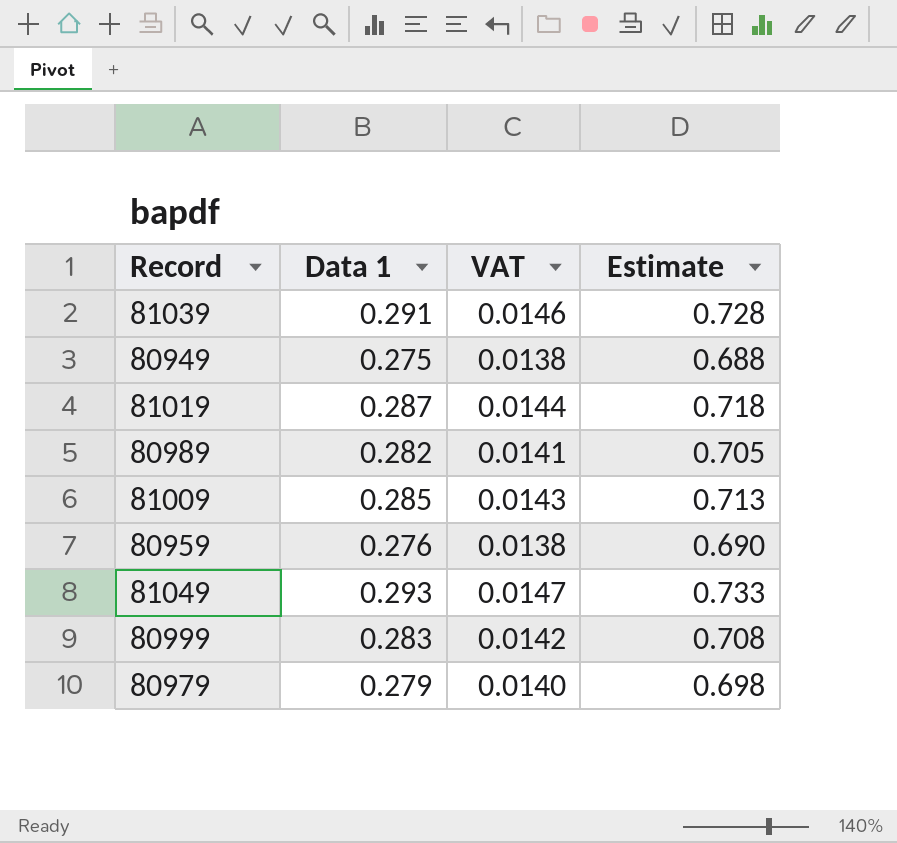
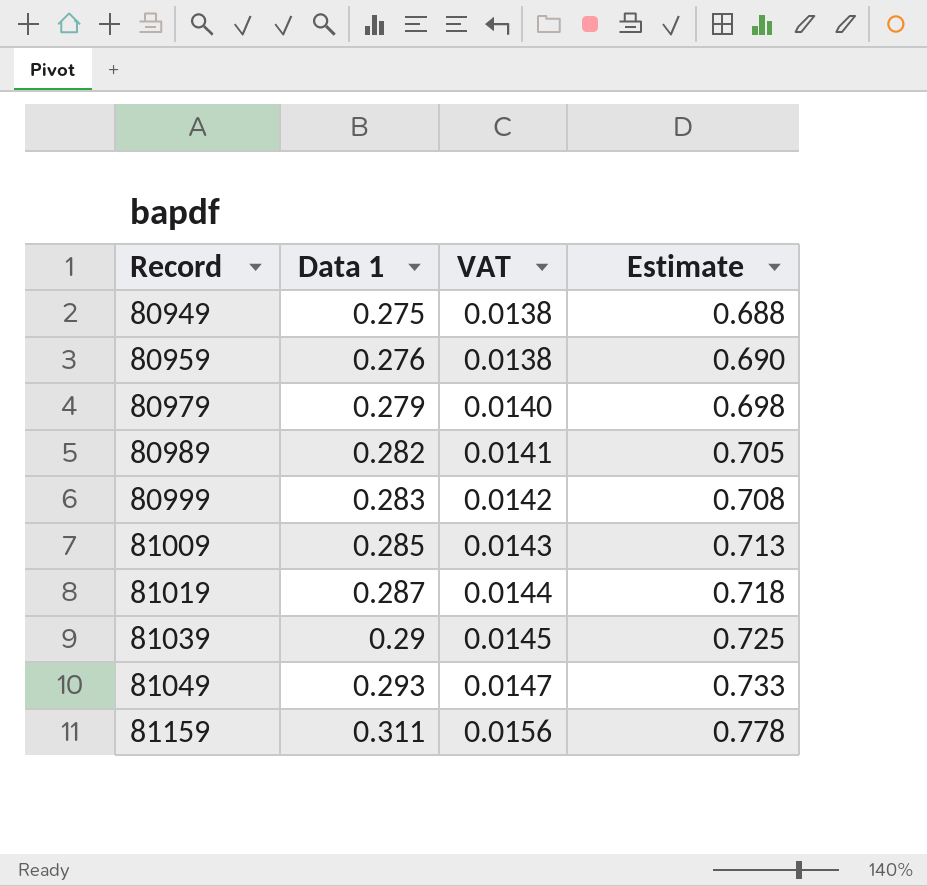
row order: none -> Record ascending
81039 | Data 1: 0.291 -> 0.29
81039 | VAT: 0.0146 -> 0.0145
81039 | Estimate: 0.728 -> 0.725
row 81159: none -> 0.311 | 0.0156 | 0.778

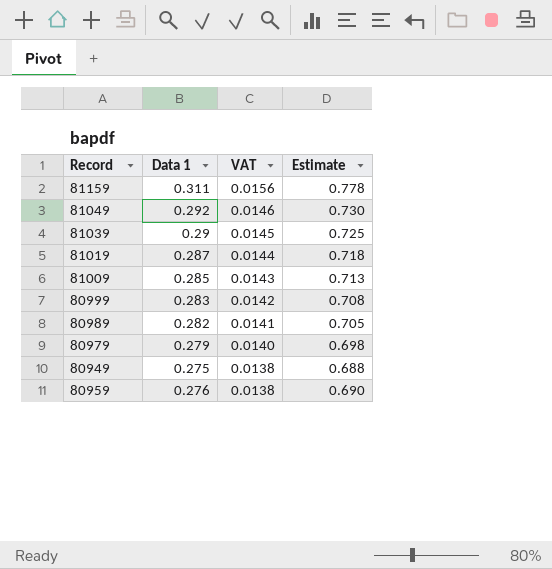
row order: Record ascending -> VAT descending
81049 | Data 1: 0.293 -> 0.292
81049 | VAT: 0.0147 -> 0.0146
81049 | Estimate: 0.733 -> 0.730

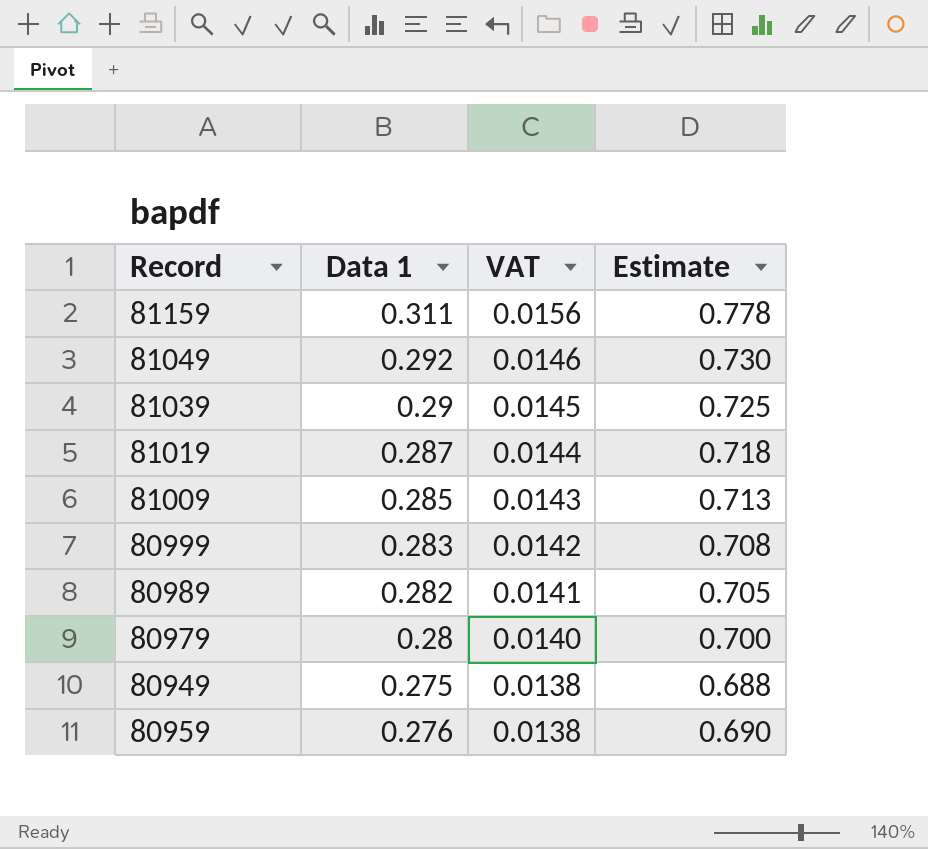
80979 | Data 1: 0.279 -> 0.28
80979 | Estimate: 0.698 -> 0.700

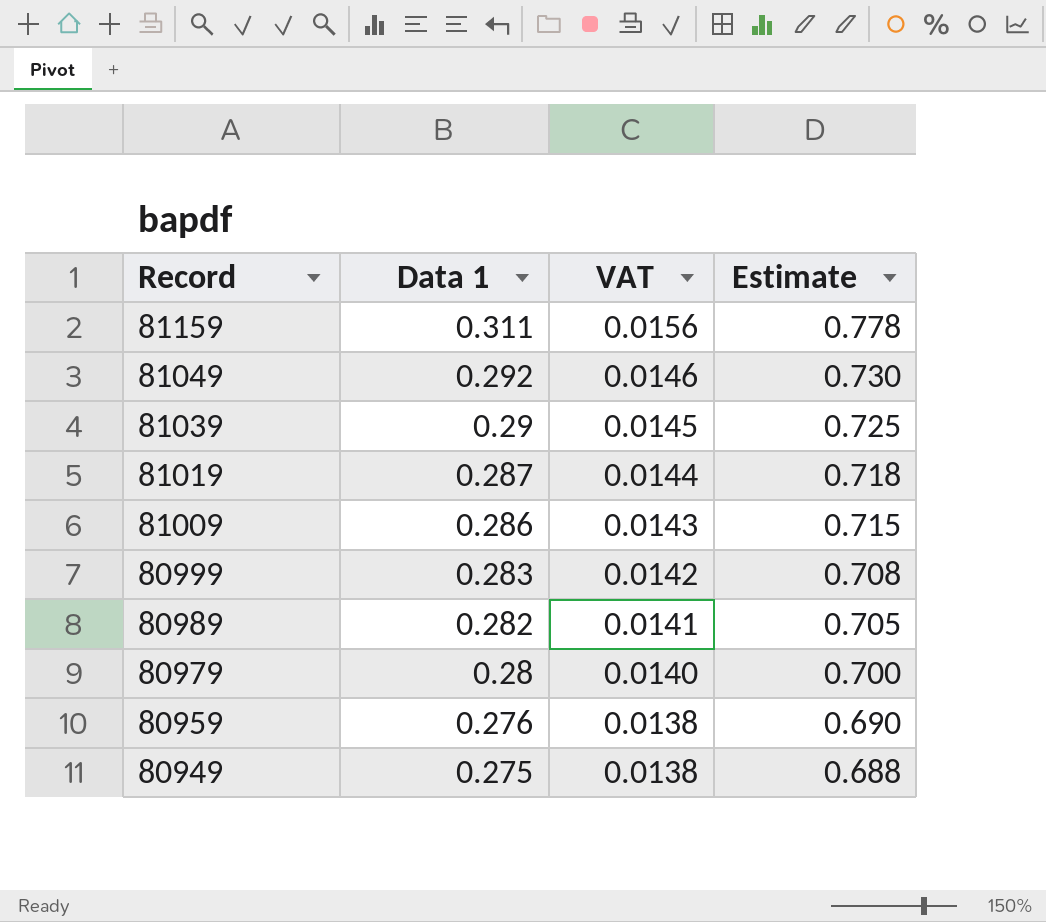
row order: VAT descending -> Record descending
81009 | Data 1: 0.285 -> 0.286
81009 | Estimate: 0.713 -> 0.715

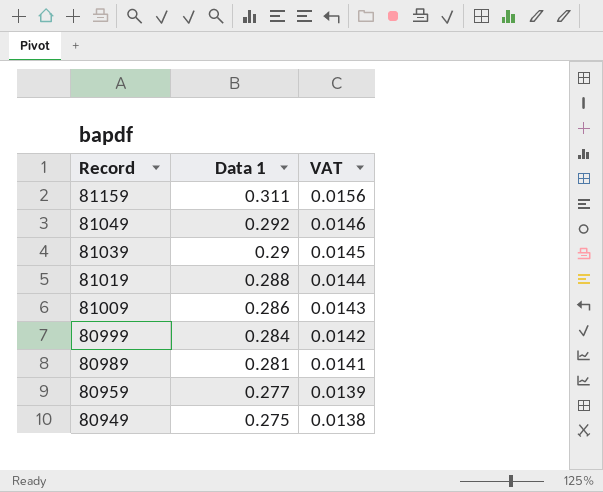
column Estimate | formula: [Data 1] * 2.5 -> none
row 80979: 0.28 | 0.0140 | 0.700 -> none
81019 | Data 1: 0.287 -> 0.288
80999 | Data 1: 0.283 -> 0.284
80989 | Data 1: 0.282 -> 0.281
80959 | Data 1: 0.276 -> 0.277
80959 | VAT: 0.0138 -> 0.0139

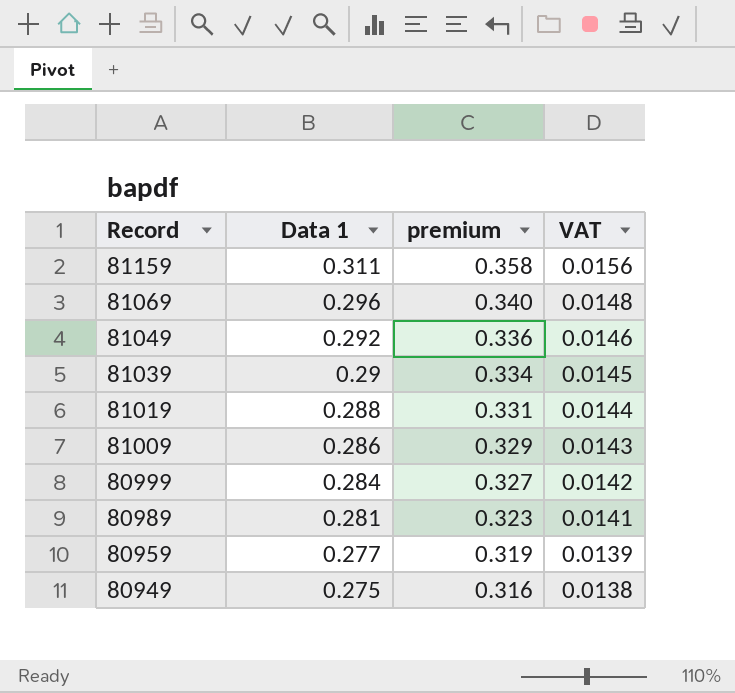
column premium | formula: none -> [Data 1] * 1.15
row 81069: none -> 0.296 | 0.340 | 0.0148

